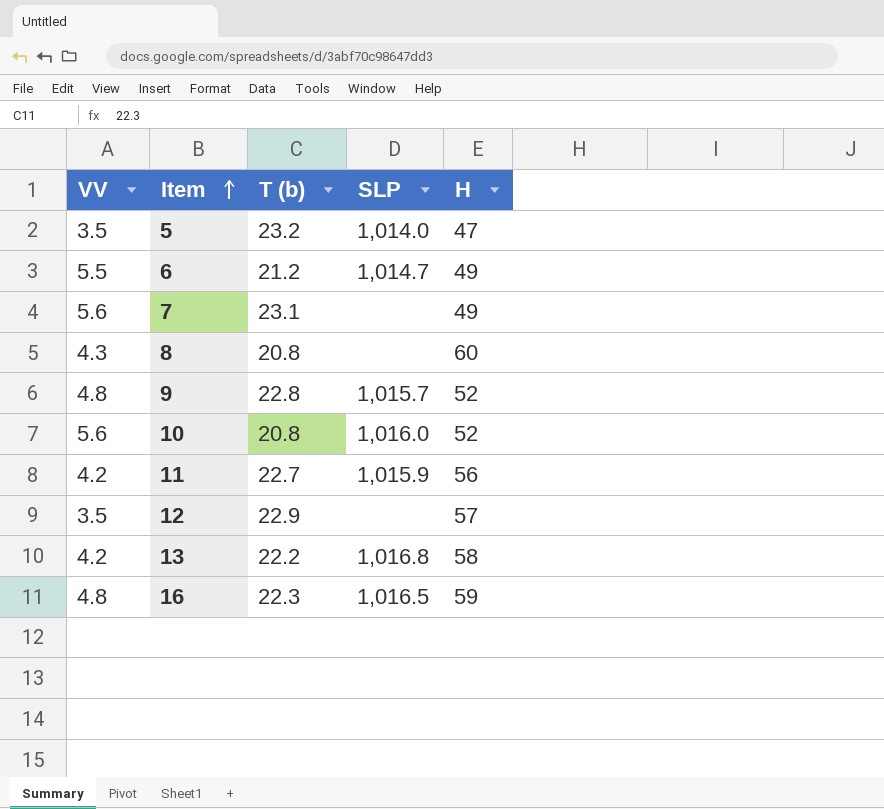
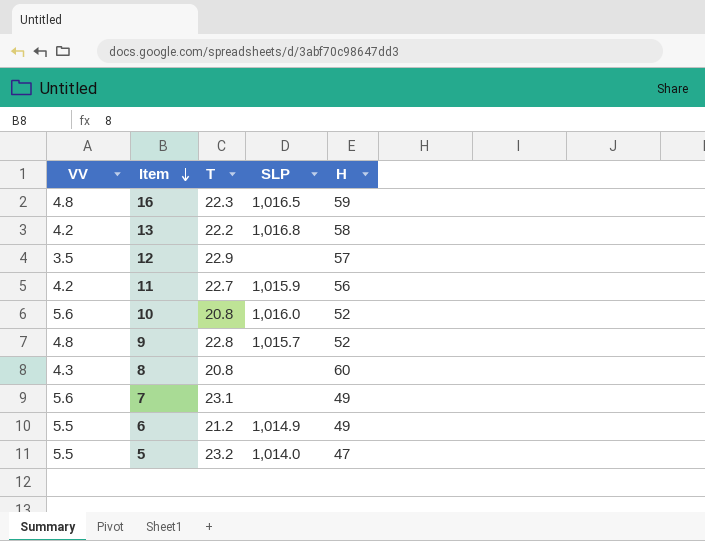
row order: Item ascending -> Item descending
column name: T (b) -> T
6 | SLP: 1,014.7 -> 1,014.9
5 | VV: 3.5 -> 5.5

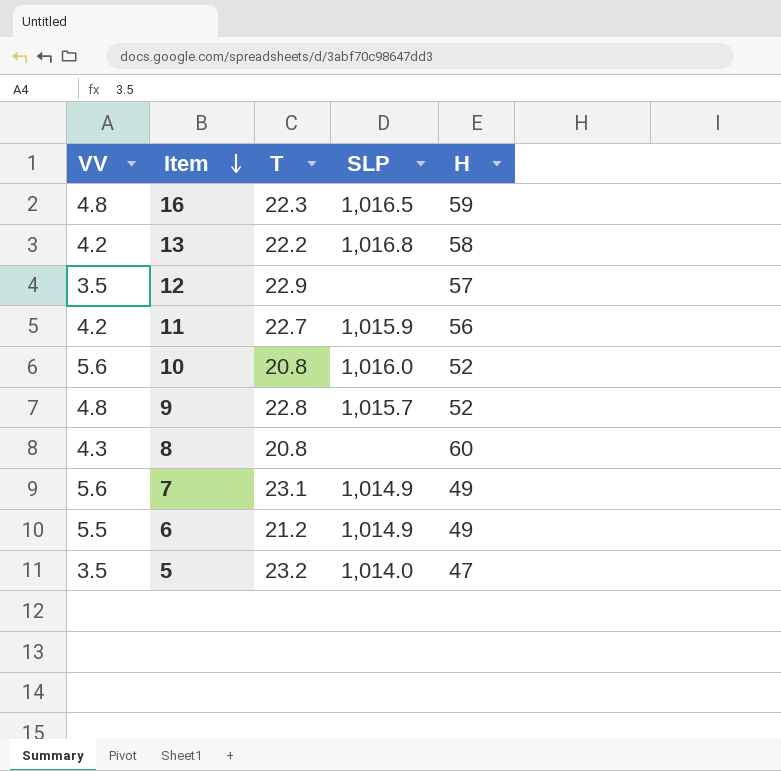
7 | SLP: none -> 1,014.9
5 | VV: 5.5 -> 3.5

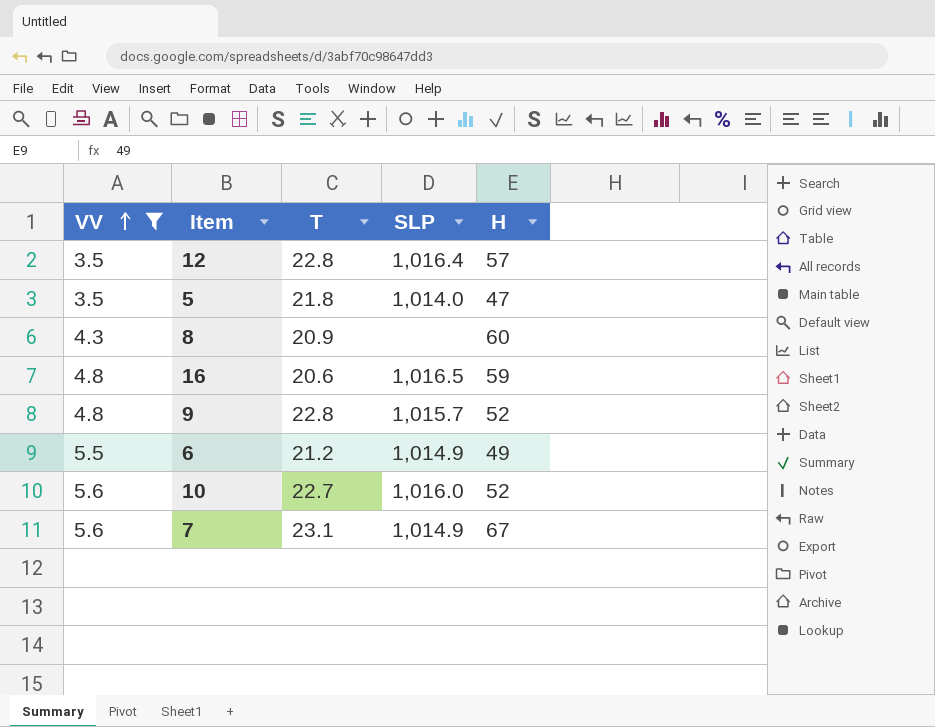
filter: none -> VV != 4.2
row order: Item descending -> VV ascending
12 | T: 22.9 -> 22.8
12 | SLP: none -> 1,016.4
5 | T: 23.2 -> 21.8
8 | T: 20.8 -> 20.9
16 | T: 22.3 -> 20.6
10 | T: 20.8 -> 22.7
7 | H: 49 -> 67

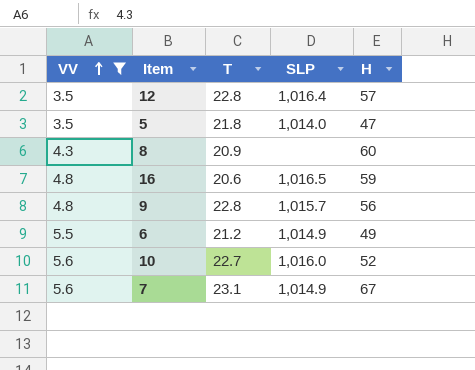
9 | H: 52 -> 56

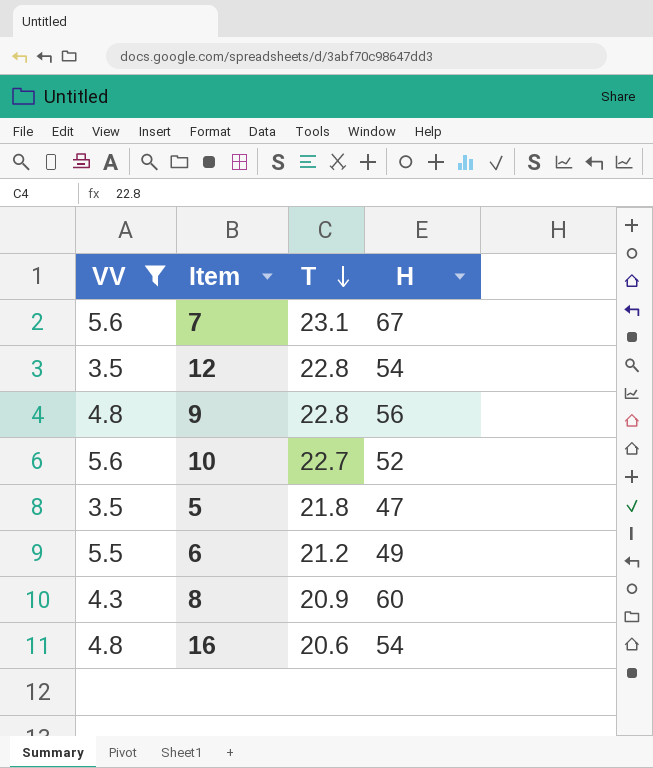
row order: VV ascending -> T descending
column SLP | position: 4 -> none
12 | H: 57 -> 54
16 | H: 59 -> 54

